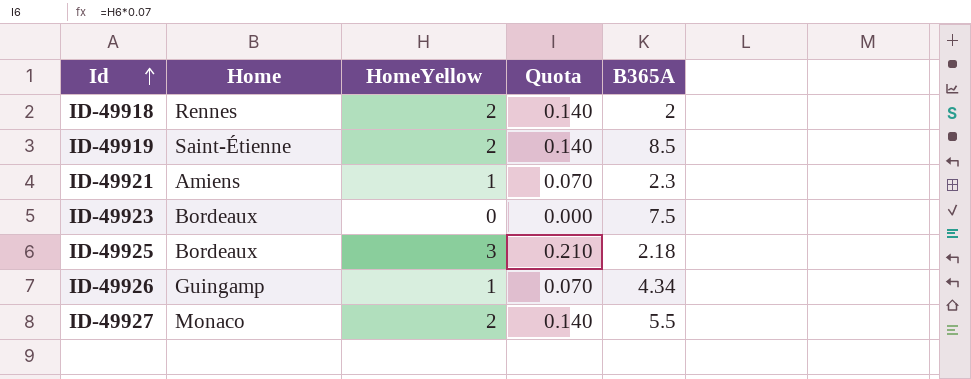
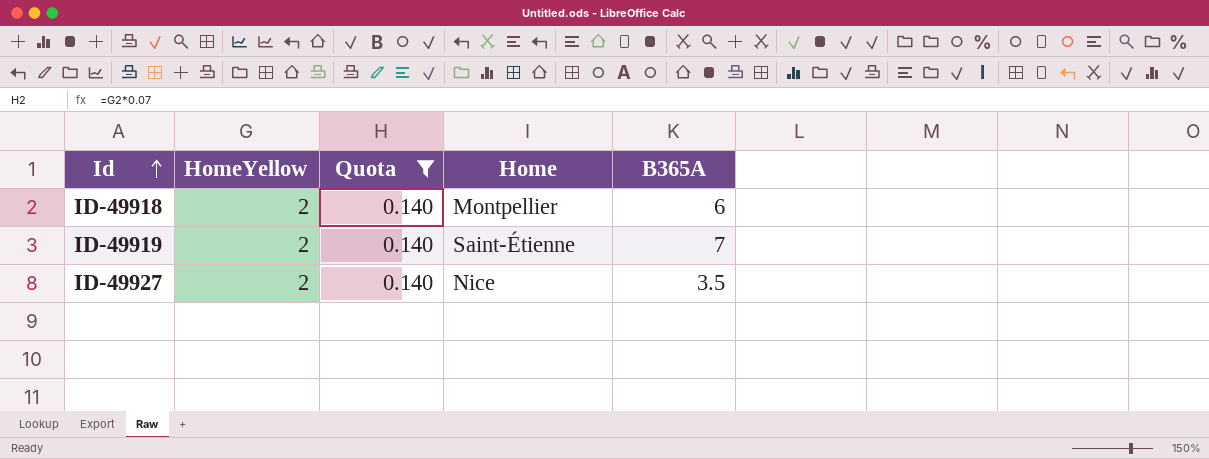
filter: none -> Quota = 0.140
column Home | position: 2 -> 4
ID-49918 | Home: Rennes -> Montpellier
ID-49918 | B365A: 2 -> 6
ID-49919 | B365A: 8.5 -> 7
ID-49927 | Home: Monaco -> Nice
ID-49927 | B365A: 5.5 -> 3.5

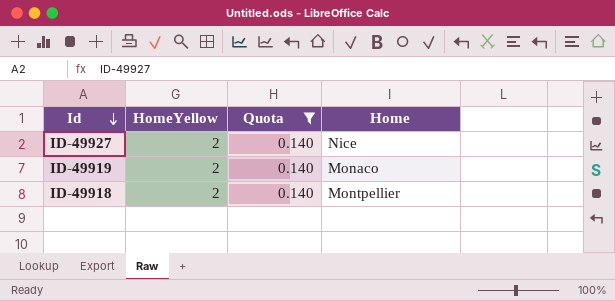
row order: Id ascending -> Id descending
column B365A | position: 5 -> none
ID-49919 | Home: Saint-Étienne -> Monaco

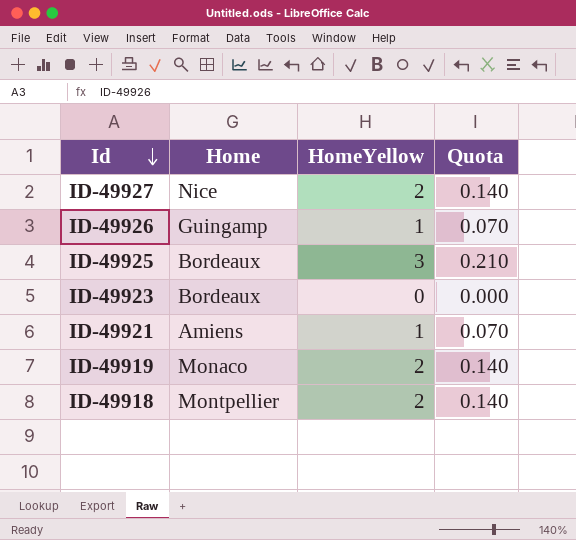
filter: Quota = 0.140 -> none
column Home | position: 4 -> 2

